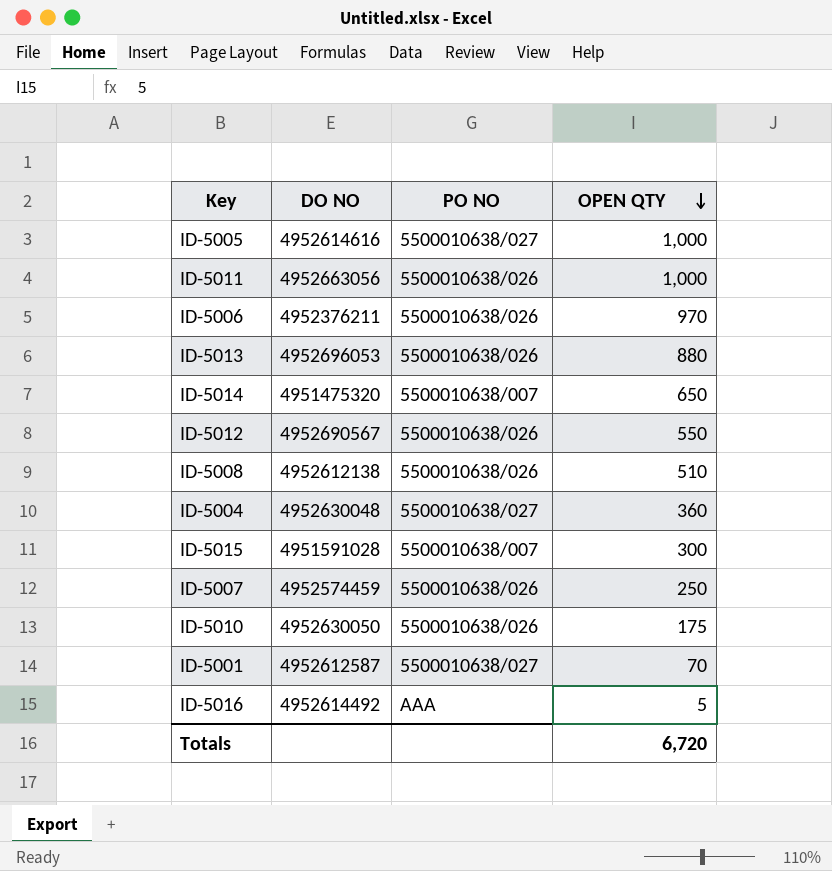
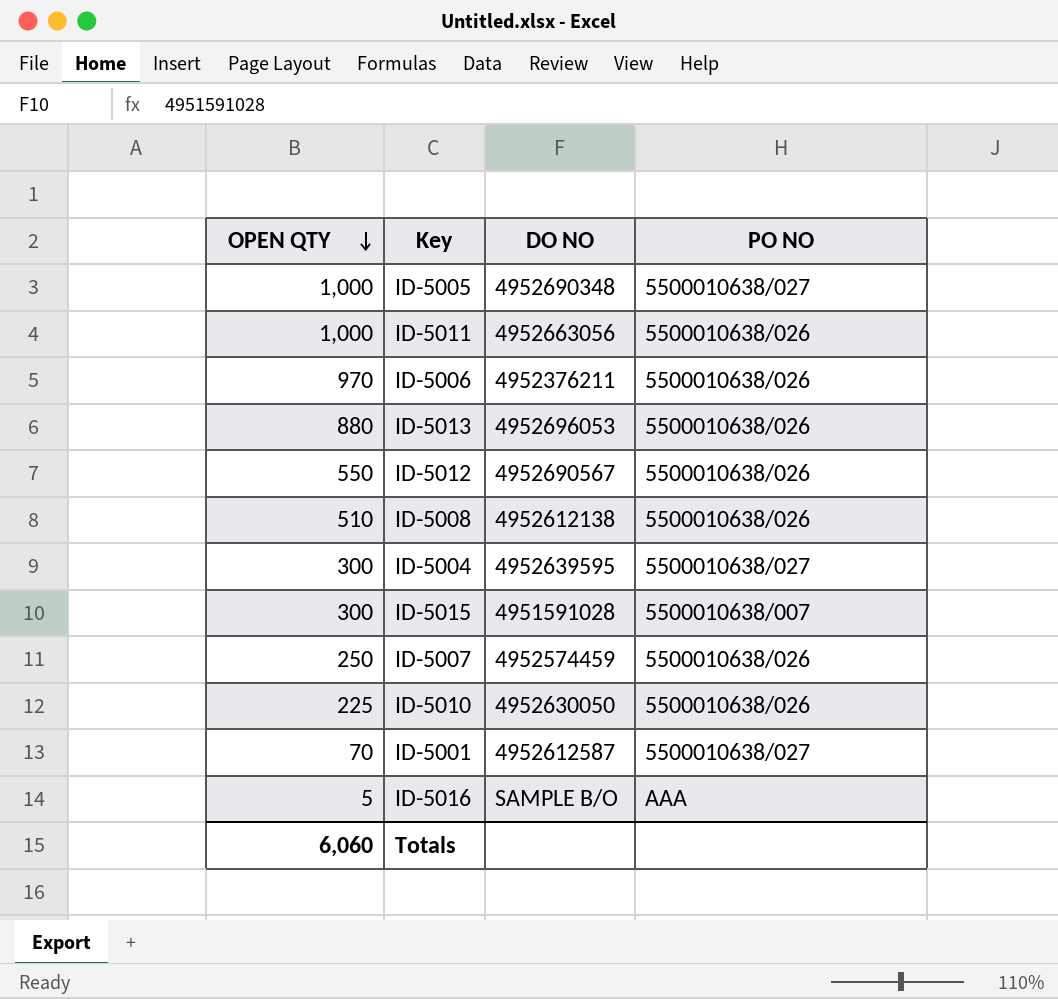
column OPEN QTY | position: 4 -> 1
row ID-5014: 4951475320 | 5500010638/007 | 650 -> none
ID-5005 | DO NO: 4952614616 -> 4952690348
ID-5004 | OPEN QTY: 360 -> 300
ID-5004 | DO NO: 4952630048 -> 4952639595
ID-5010 | OPEN QTY: 175 -> 225
ID-5016 | DO NO: 4952614492 -> SAMPLE B/O
Totals | OPEN QTY: 6,720 -> 6,060

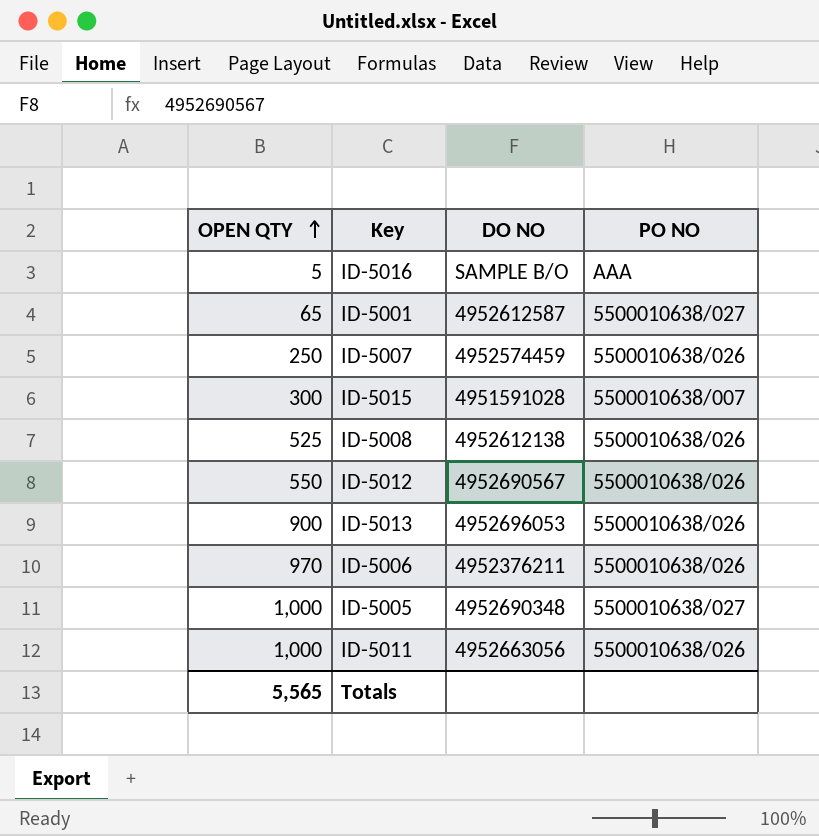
row order: OPEN QTY descending -> OPEN QTY ascending
row ID-5004: 300 | 4952639595 | 5500010638/027 -> none
row ID-5010: 225 | 4952630050 | 5500010638/026 -> none
ID-5001 | OPEN QTY: 70 -> 65
ID-5008 | OPEN QTY: 510 -> 525
ID-5013 | OPEN QTY: 880 -> 900
Totals | OPEN QTY: 6,060 -> 5,565

